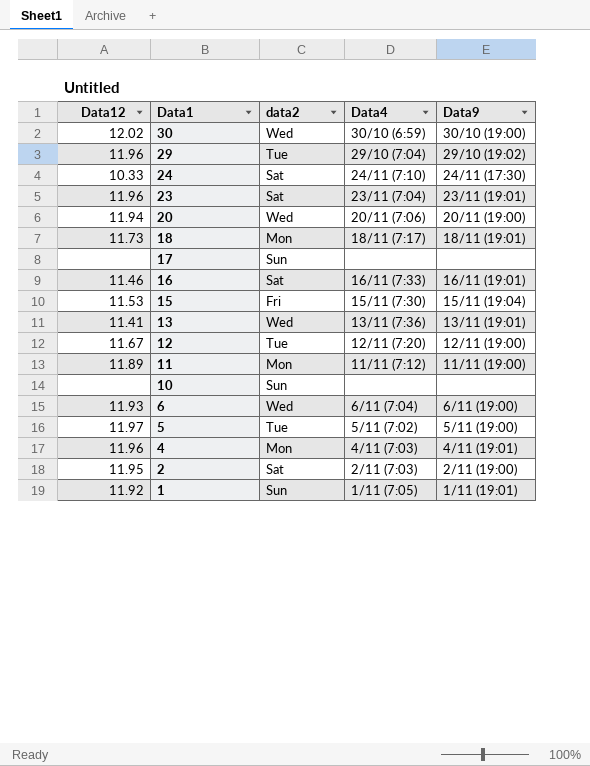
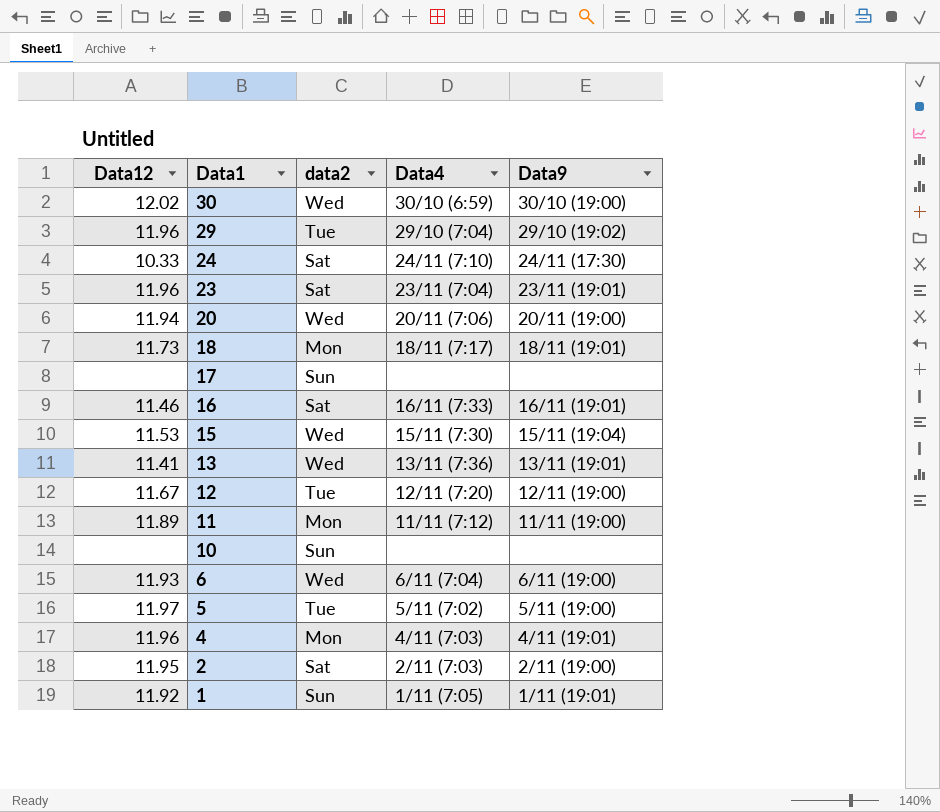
15 | data2: Fri -> Wed

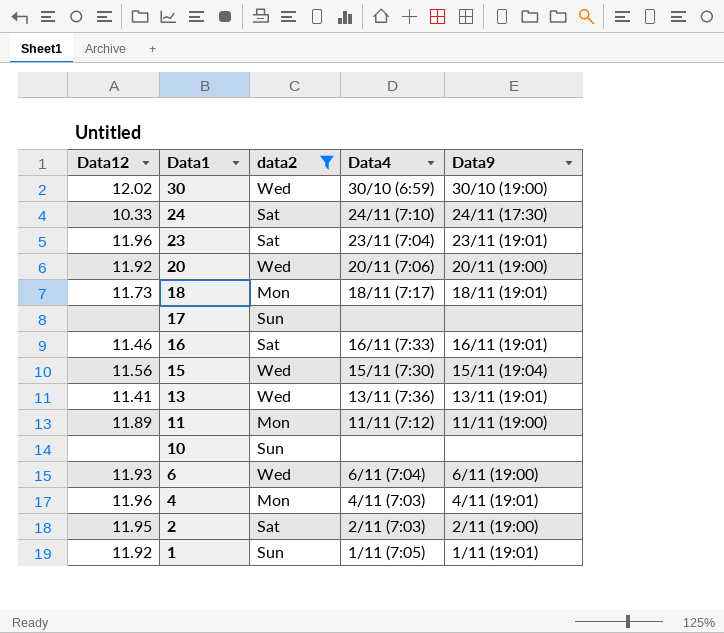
filter: none -> data2 != Tue
20 | Data12: 11.94 -> 11.92
15 | Data12: 11.53 -> 11.56

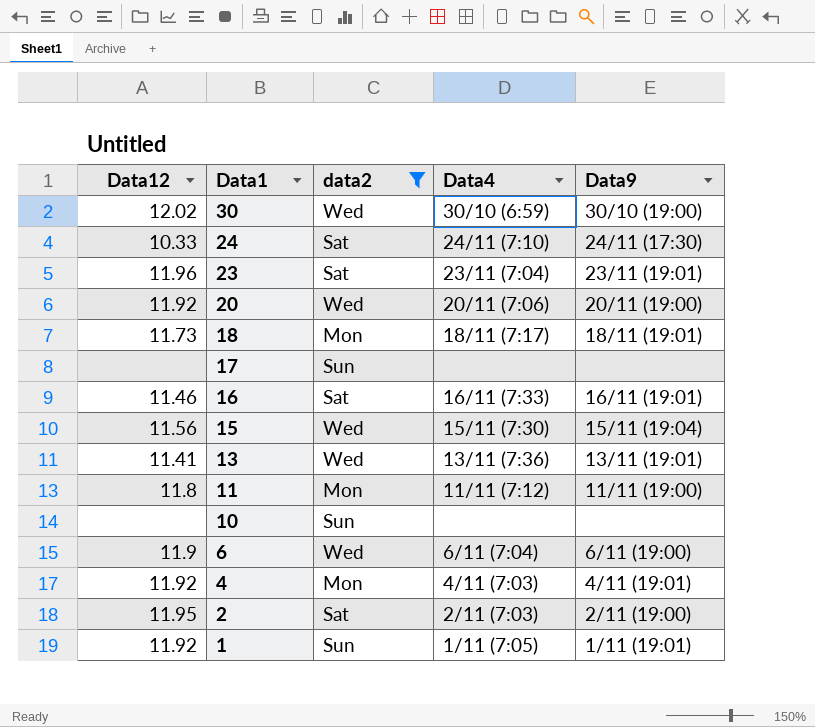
11 | Data12: 11.89 -> 11.8
6 | Data12: 11.93 -> 11.9
4 | Data12: 11.96 -> 11.92

